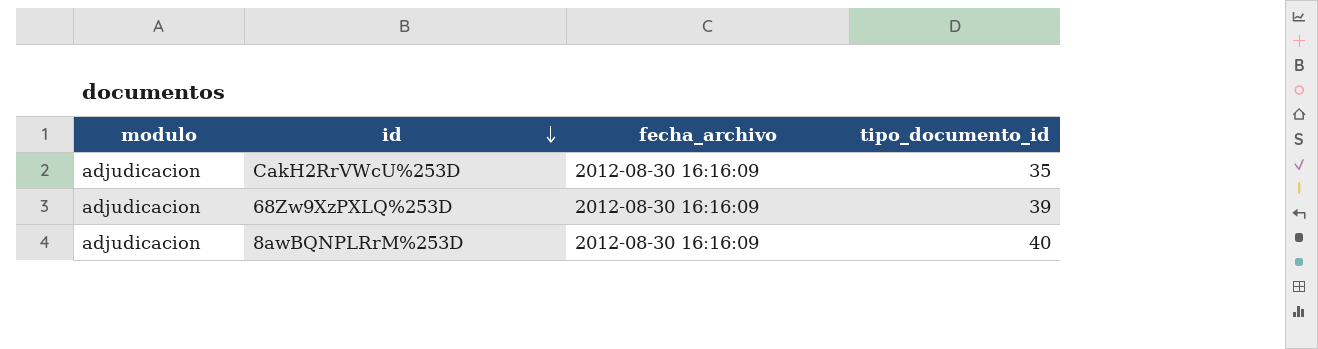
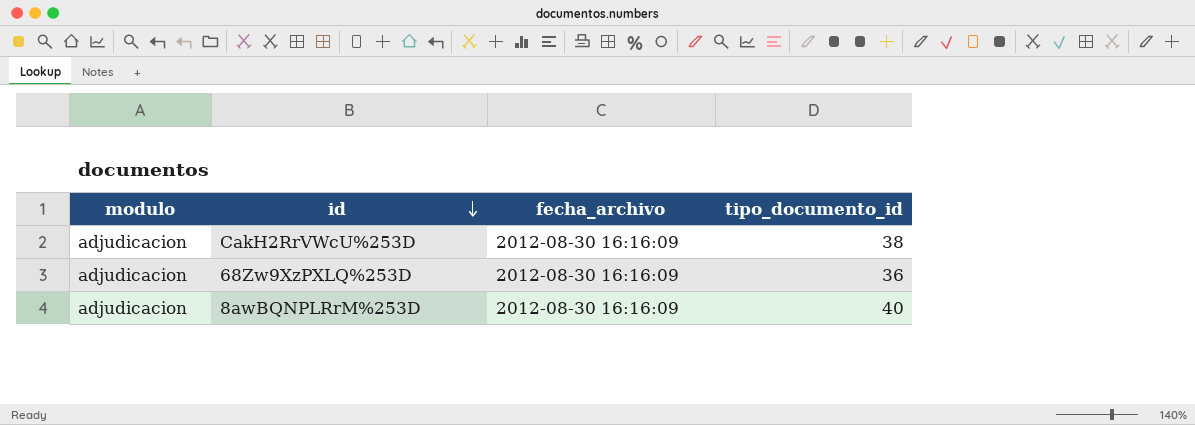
CakH2RrVWcU%253D | tipo_documento_id: 35 -> 38
68Zw9XzPXLQ%253D | tipo_documento_id: 39 -> 36

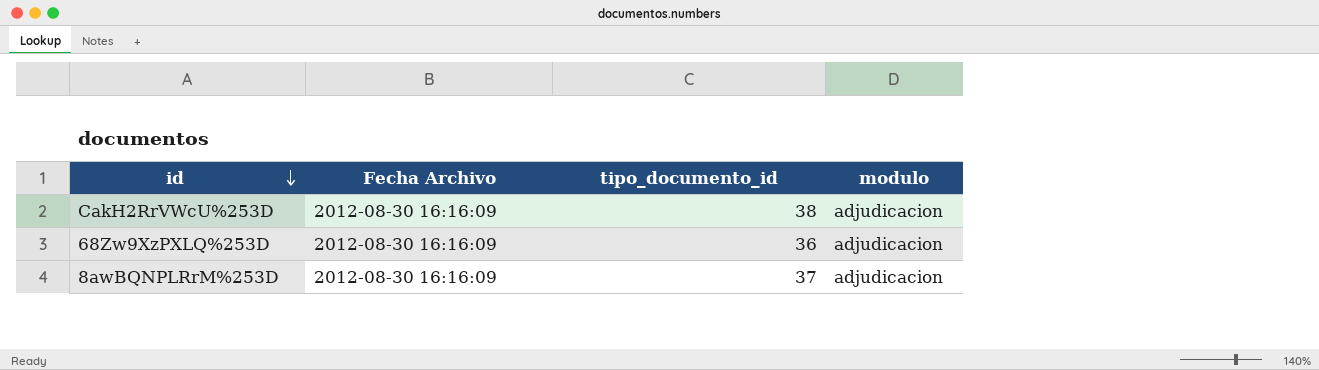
column name: fecha_archivo -> Fecha Archivo
column modulo | position: 1 -> 4
8awBQNPLRrM%253D | tipo_documento_id: 40 -> 37

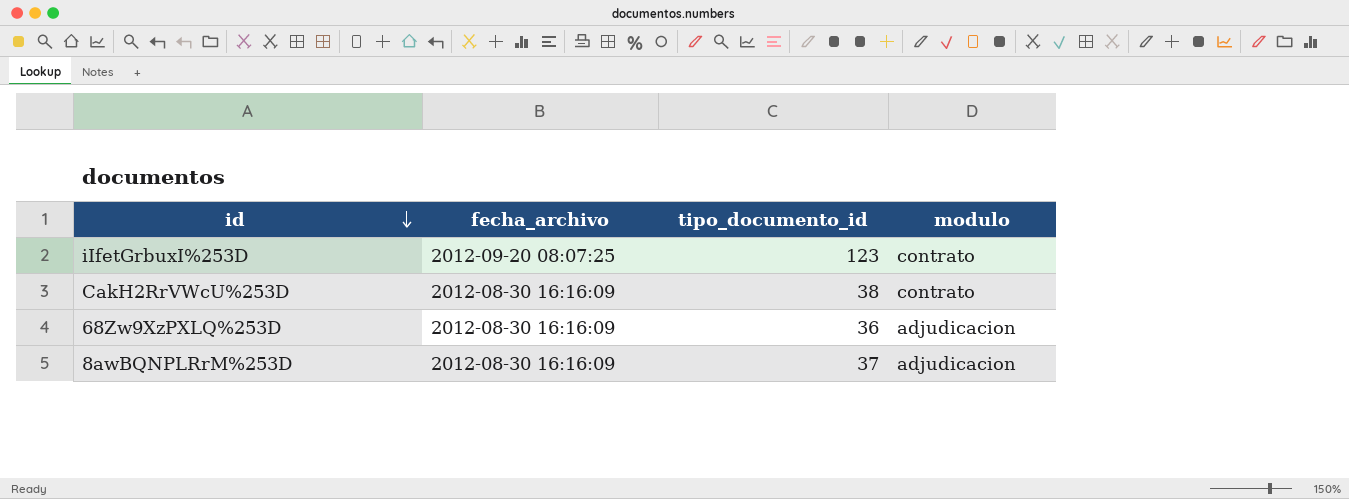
column name: Fecha Archivo -> fecha_archivo
row iIfetGrbuxI%253D: none -> 2012-09-20 08:07:25 | 123 | contrato
CakH2RrVWcU%253D | modulo: adjudicacion -> contrato

